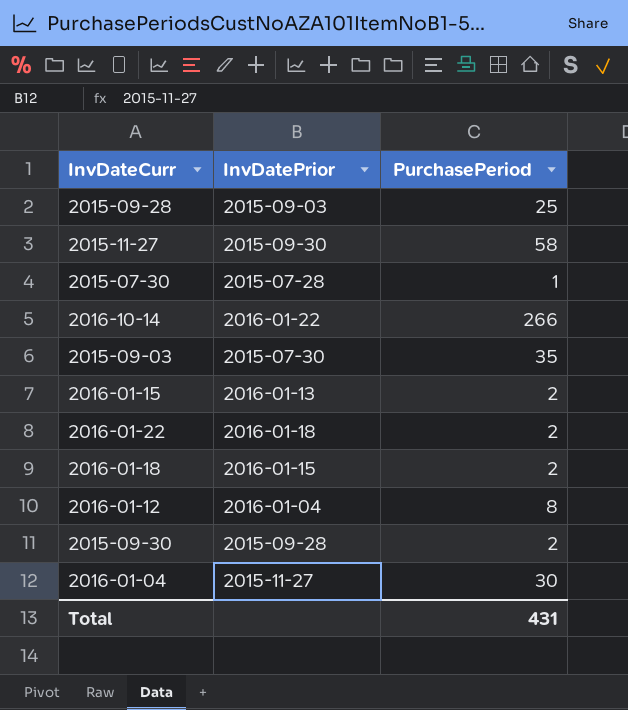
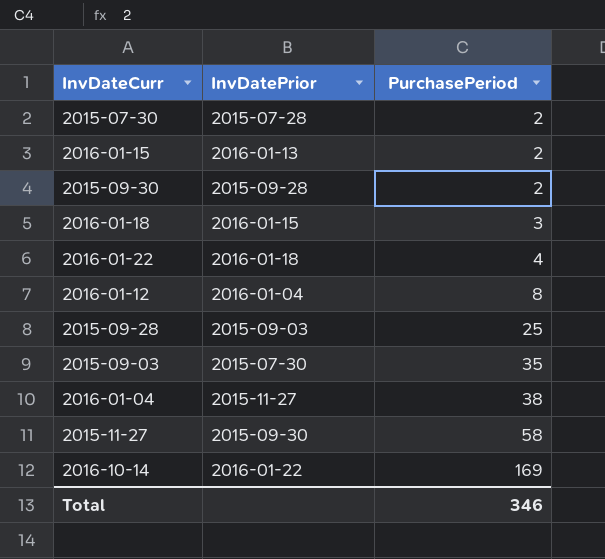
row order: none -> PurchasePeriod ascending
2015-07-30 | PurchasePeriod: 1 -> 2
2016-01-18 | PurchasePeriod: 2 -> 3
2016-01-22 | PurchasePeriod: 2 -> 4
2016-01-04 | PurchasePeriod: 30 -> 38
2016-10-14 | PurchasePeriod: 266 -> 169
Total | PurchasePeriod: 431 -> 346

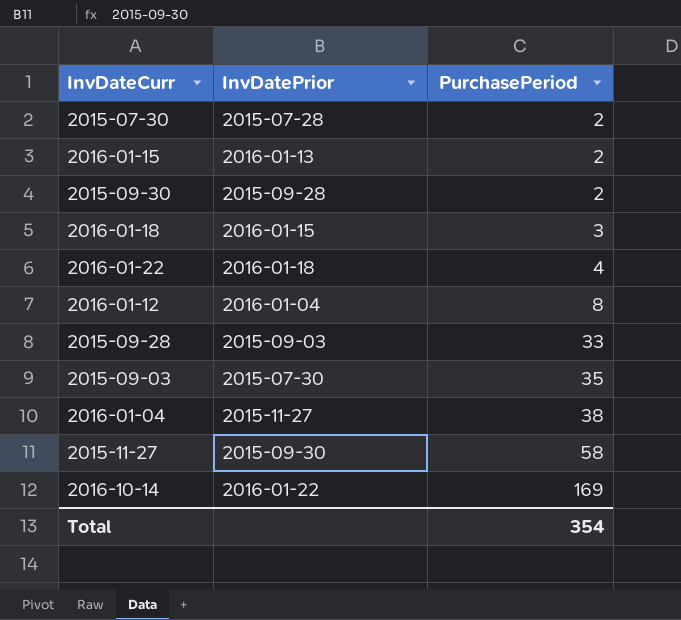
2015-09-28 | PurchasePeriod: 25 -> 33
Total | PurchasePeriod: 346 -> 354

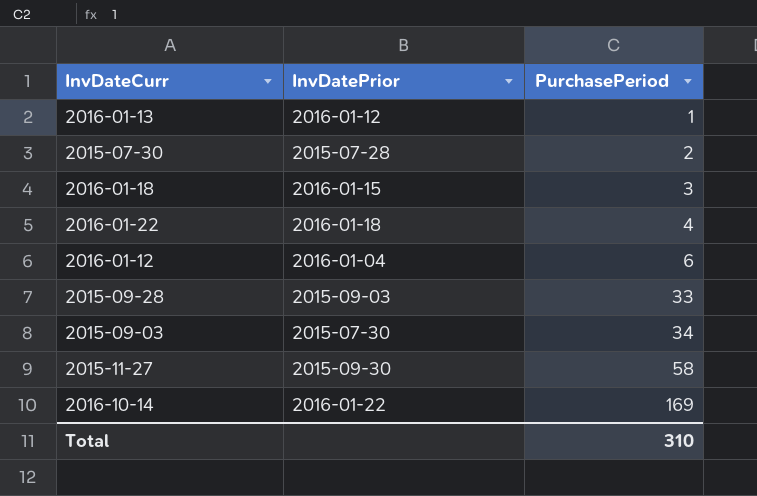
row 2016-01-15: 2016-01-13 | 2 -> none
row 2015-09-30: 2015-09-28 | 2 -> none
row 2016-01-04: 2015-11-27 | 38 -> none
row 2016-01-13: none -> 2016-01-12 | 1
2016-01-12 | PurchasePeriod: 8 -> 6
2015-09-03 | PurchasePeriod: 35 -> 34
Total | PurchasePeriod: 354 -> 310

